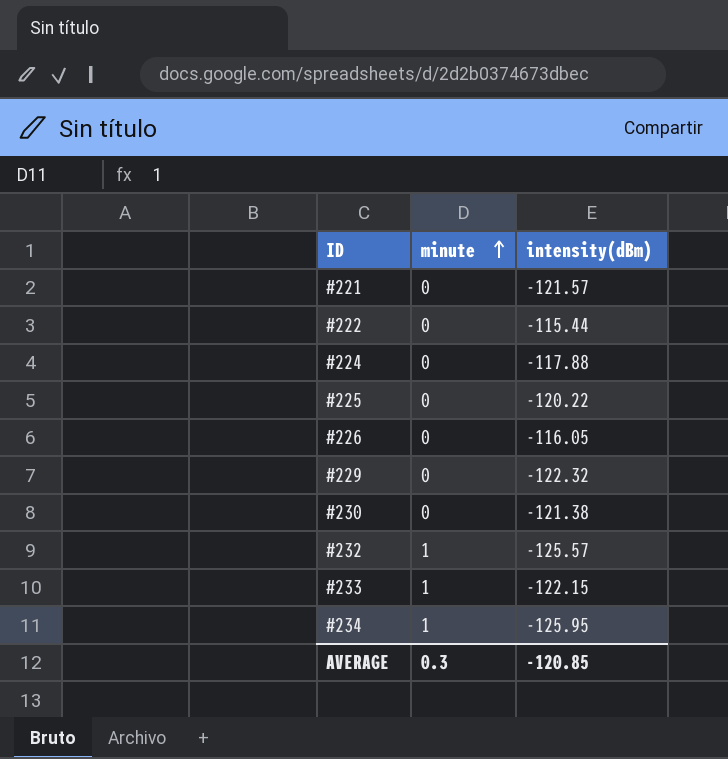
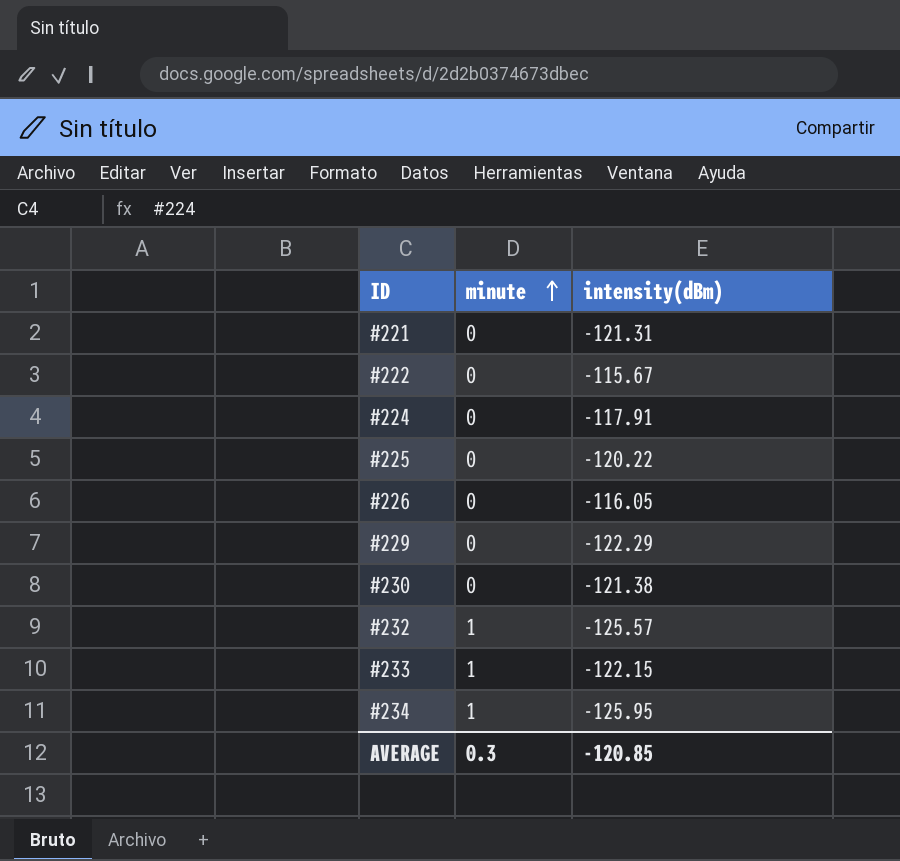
#221 | intensity(dBm): -121.57 -> -121.31
#222 | intensity(dBm): -115.44 -> -115.67
#224 | intensity(dBm): -117.88 -> -117.91
#229 | intensity(dBm): -122.32 -> -122.29

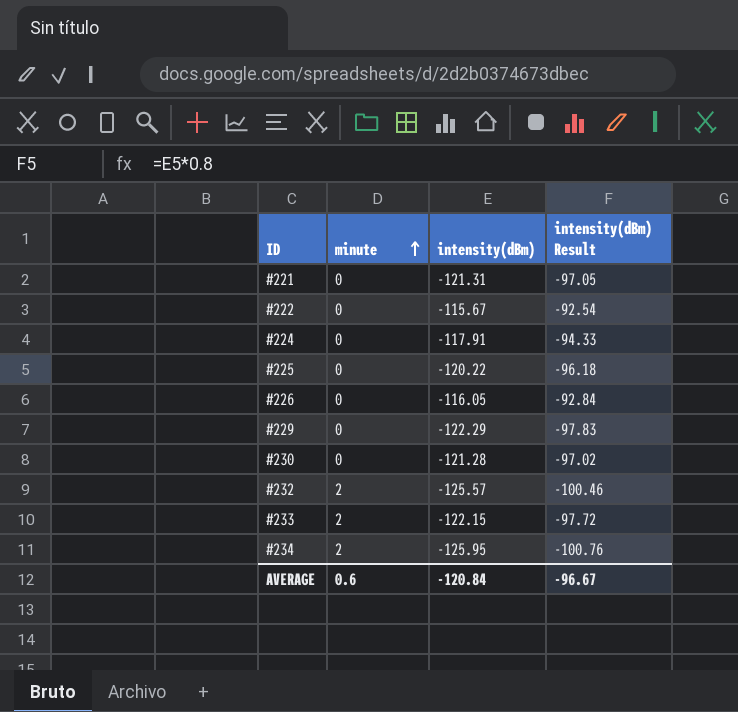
column intensity(dBm) Result | formula: none -> [intensity(dBm)] * 0.8
#230 | intensity(dBm): -121.38 -> -121.28
#232 | minute: 1 -> 2
#233 | minute: 1 -> 2
#234 | minute: 1 -> 2
AVERAGE | minute: 0.3 -> 0.6
AVERAGE | intensity(dBm): -120.85 -> -120.84

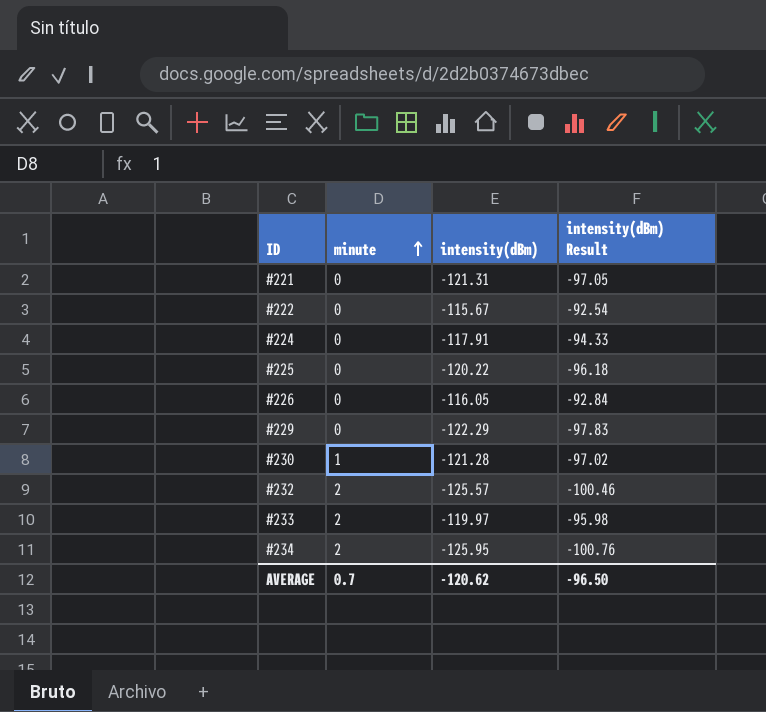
#230 | minute: 0 -> 1
#233 | intensity(dBm): -122.15 -> -119.97
#233 | intensity(dBm) Result: -97.72 -> -95.98
AVERAGE | minute: 0.6 -> 0.7
AVERAGE | intensity(dBm): -120.84 -> -120.62
AVERAGE | intensity(dBm) Result: -96.67 -> -96.50

